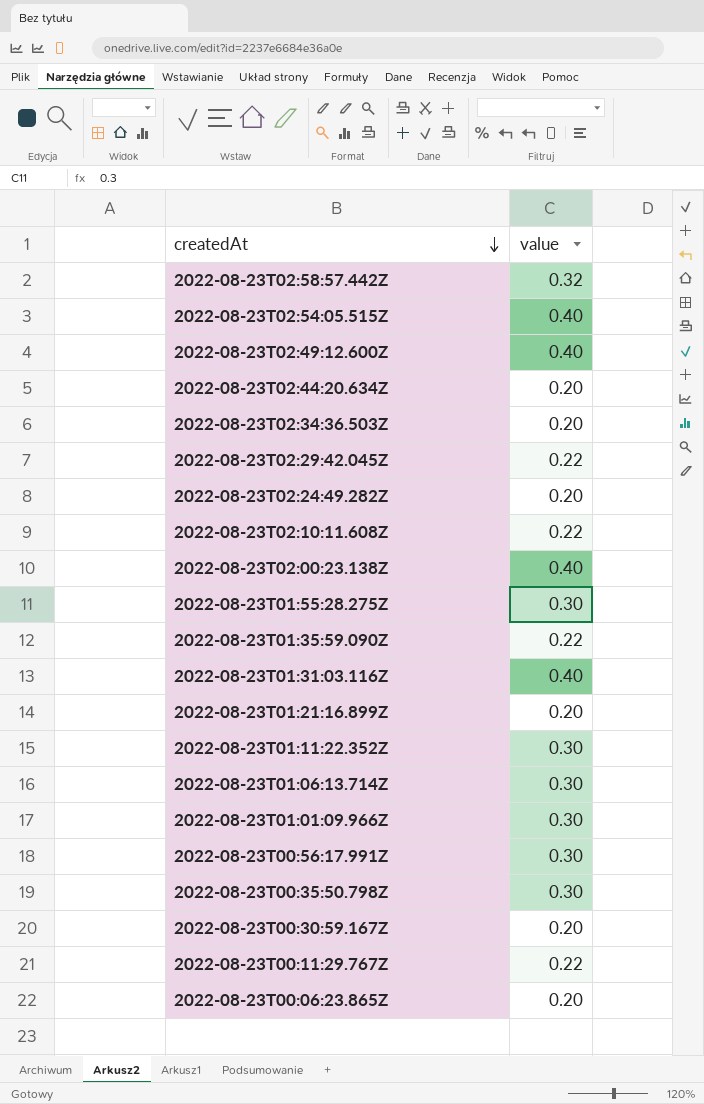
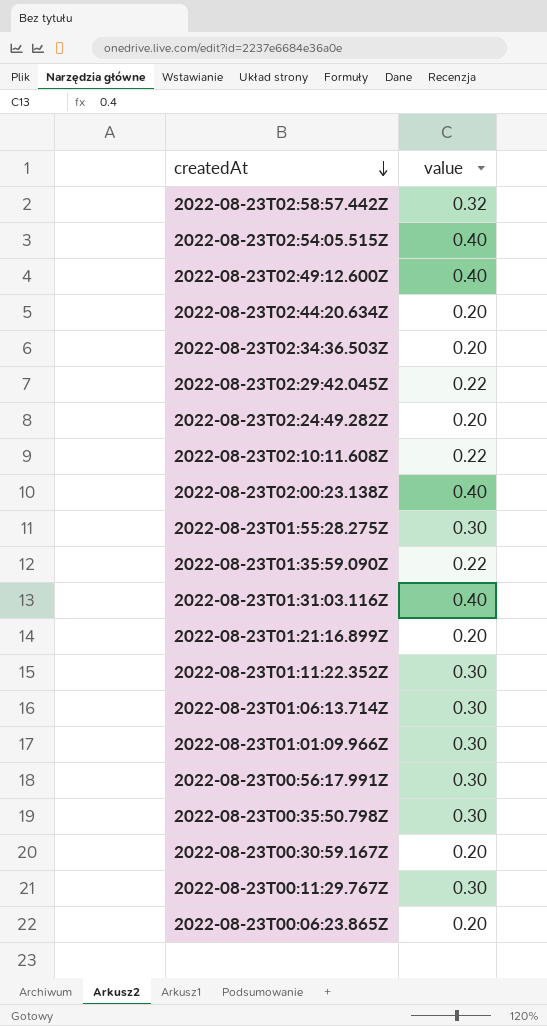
2022-08-23T00:11:29.767Z | value: 0.22 -> 0.30

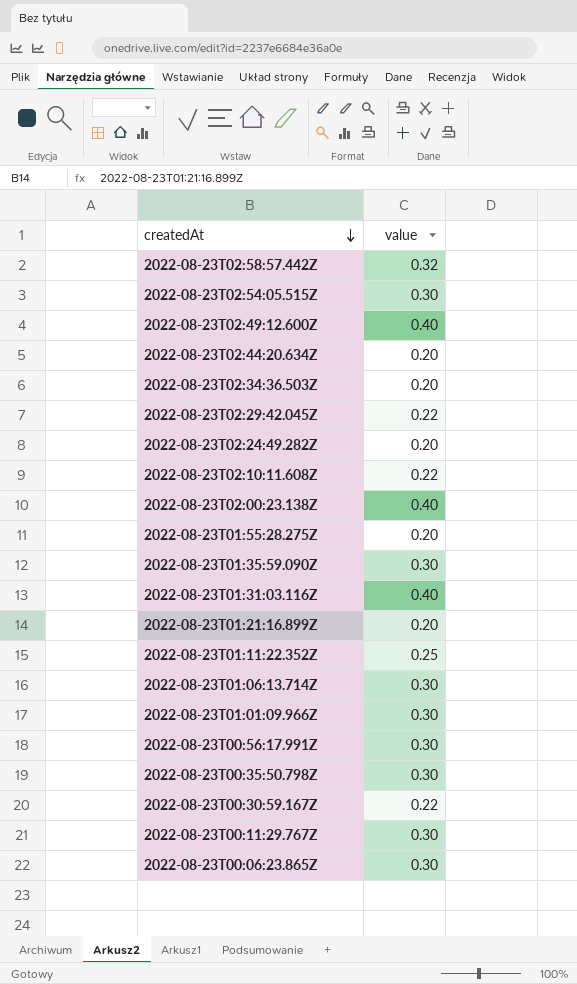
2022-08-23T02:54:05.515Z | value: 0.40 -> 0.30
2022-08-23T01:55:28.275Z | value: 0.30 -> 0.20
2022-08-23T01:35:59.090Z | value: 0.22 -> 0.30
2022-08-23T01:11:22.352Z | value: 0.30 -> 0.25
2022-08-23T00:30:59.167Z | value: 0.20 -> 0.22
2022-08-23T00:06:23.865Z | value: 0.20 -> 0.30

